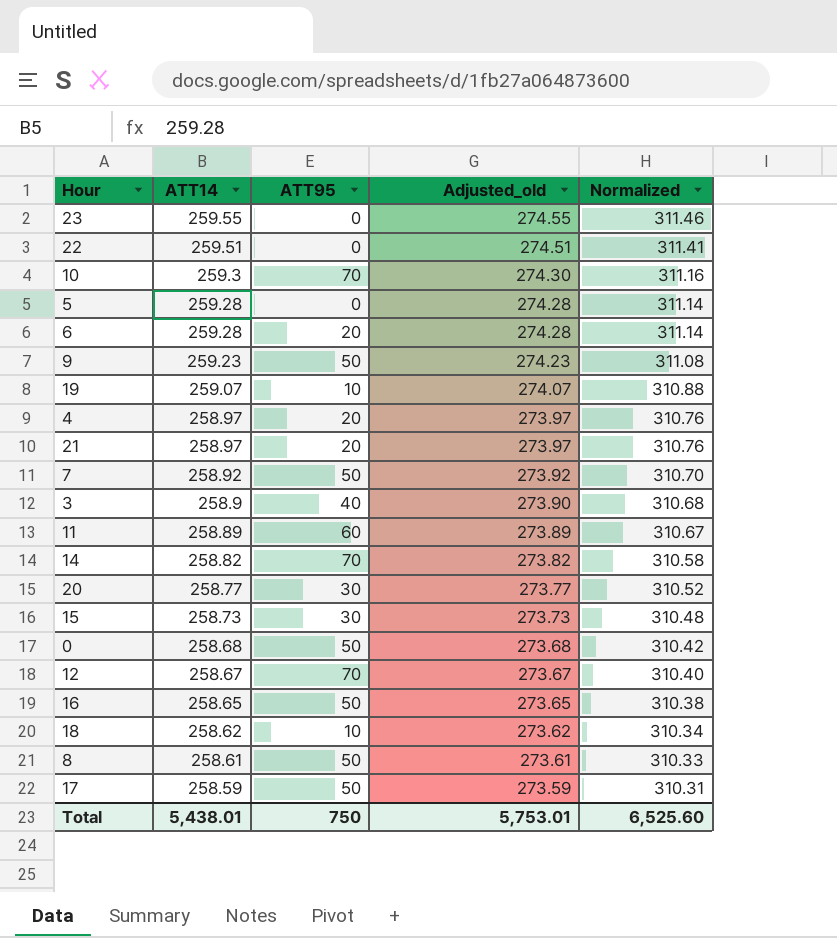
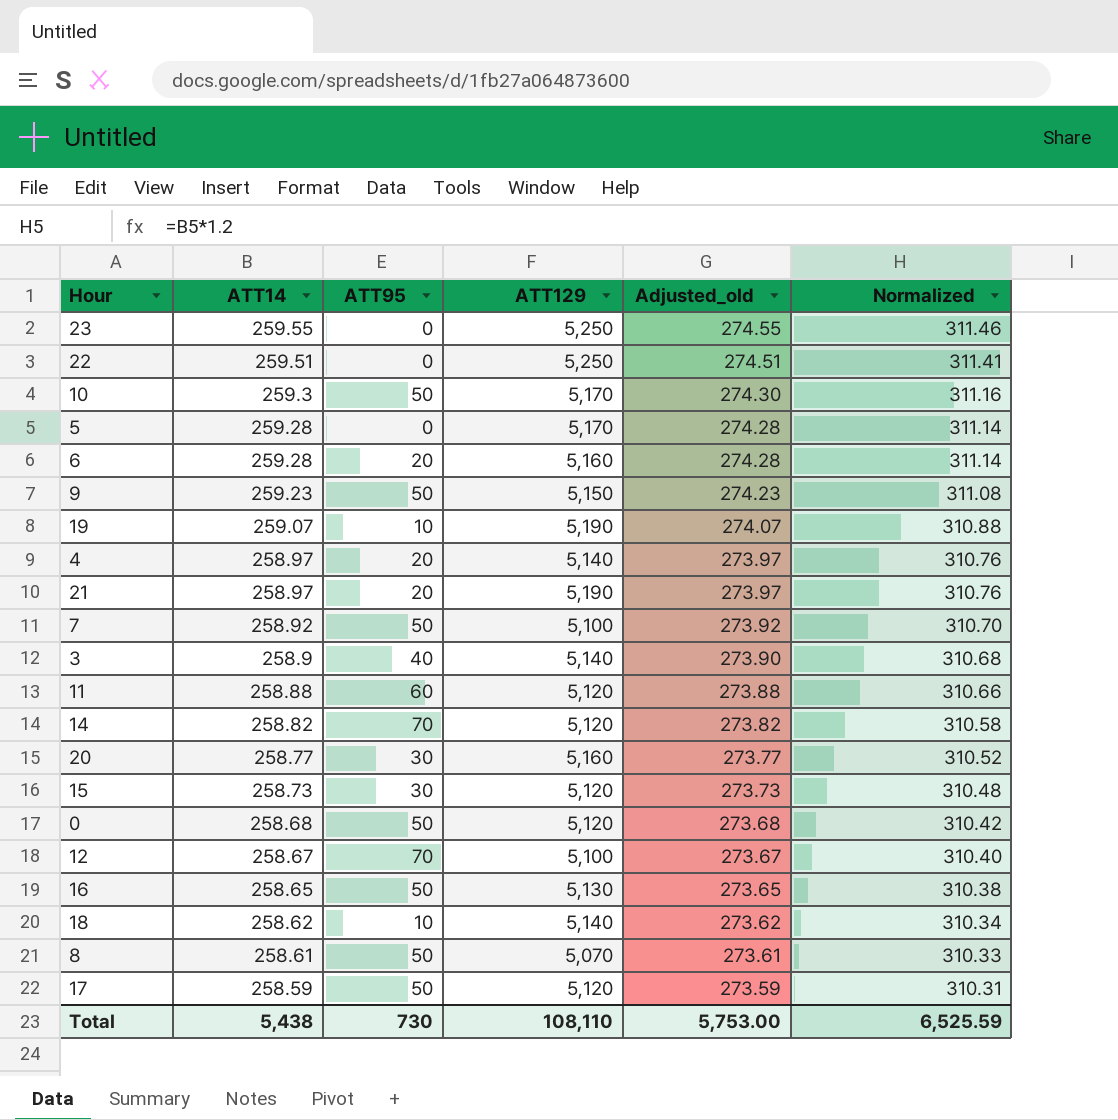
column ATT129 | position: none -> 4
10 | ATT95: 70 -> 50
11 | ATT14: 258.89 -> 258.88
11 | Adjusted_old: 273.89 -> 273.88
11 | Normalized: 310.67 -> 310.66
Total | ATT14: 5,438.01 -> 5,438
Total | ATT95: 750 -> 730
Total | Adjusted_old: 5,753.01 -> 5,753.00
Total | Normalized: 6,525.60 -> 6,525.59

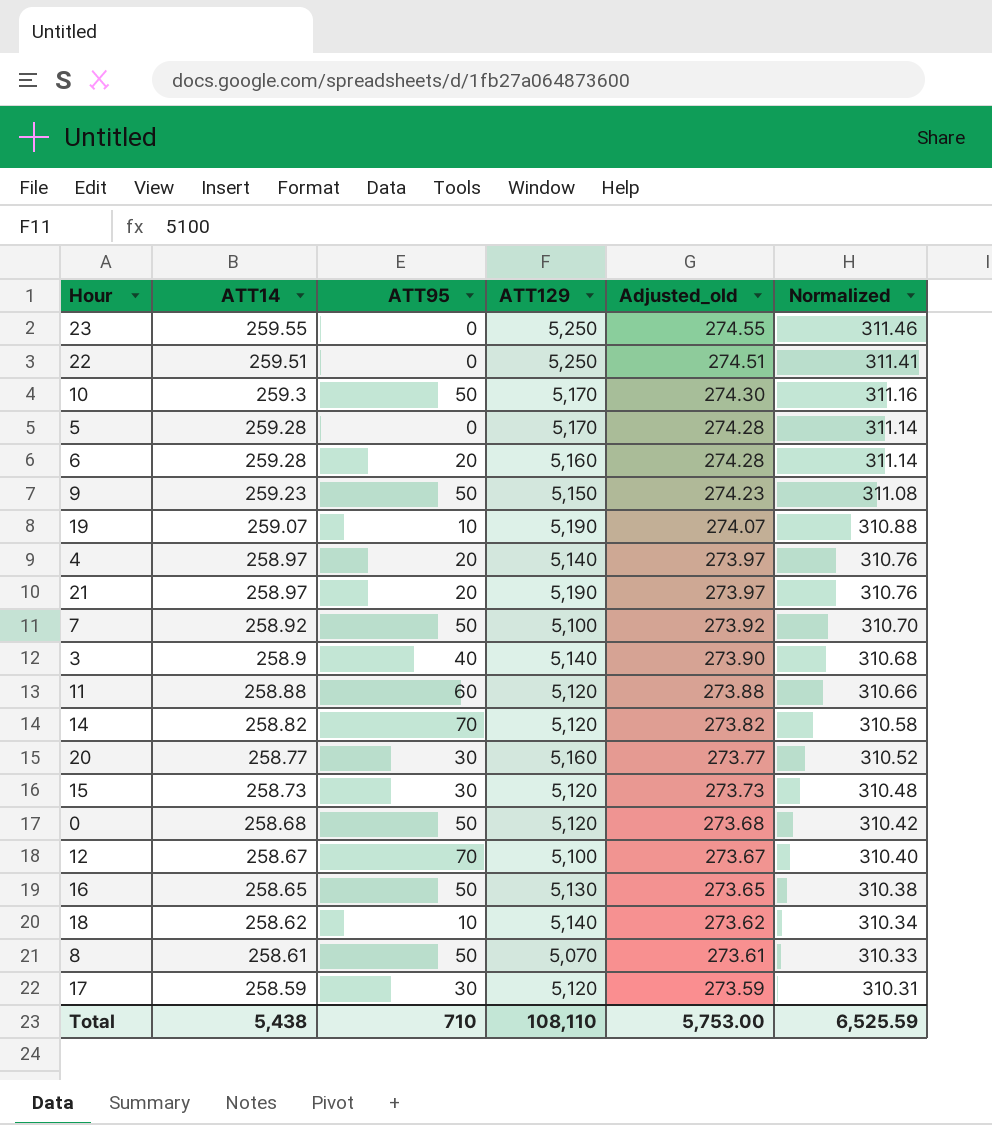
17 | ATT95: 50 -> 30
Total | ATT95: 730 -> 710

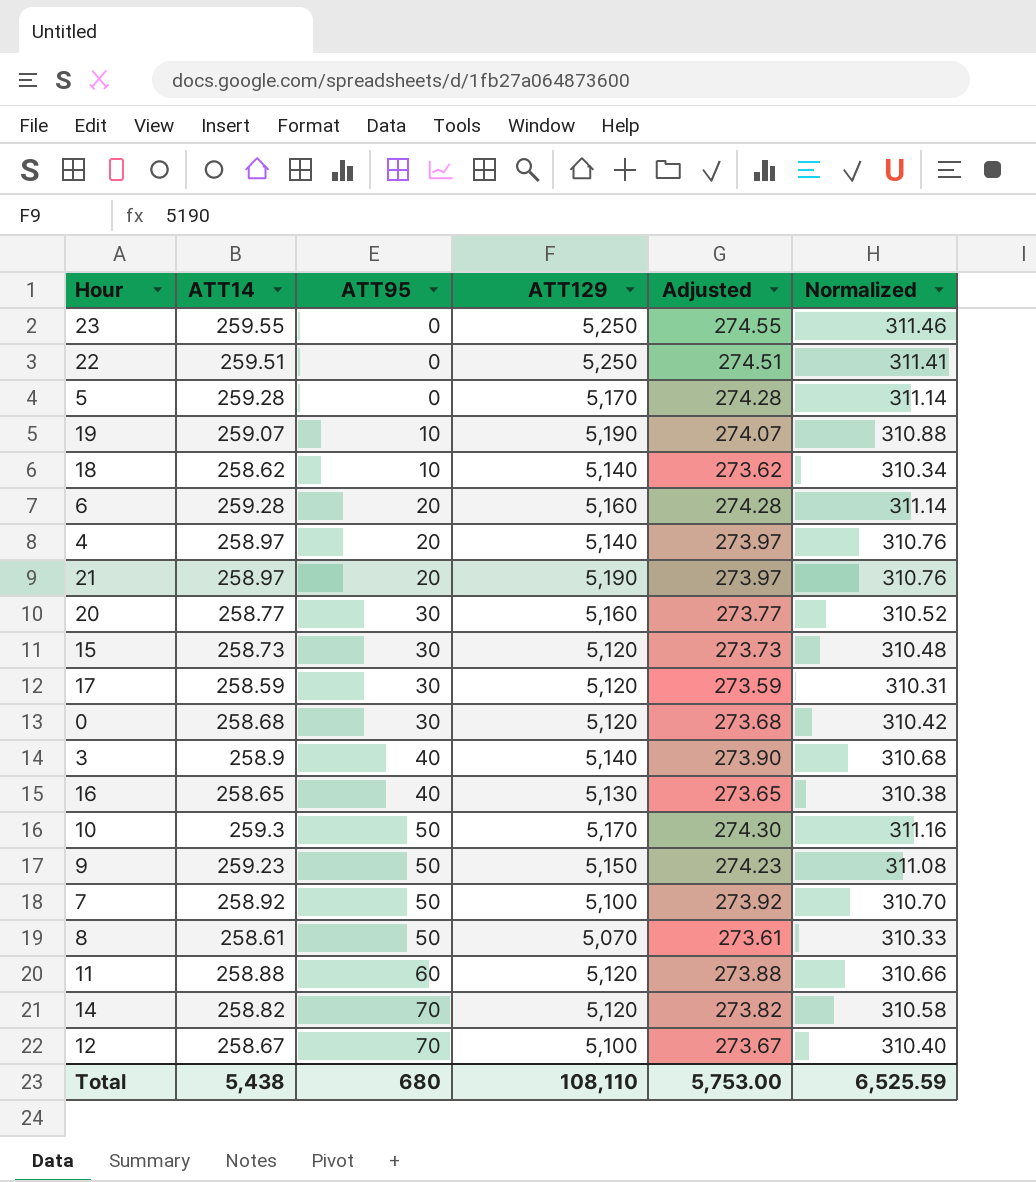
row order: ATT14 descending -> ATT95 ascending
column name: Adjusted_old -> Adjusted
0 | ATT95: 50 -> 30
16 | ATT95: 50 -> 40
Total | ATT95: 710 -> 680

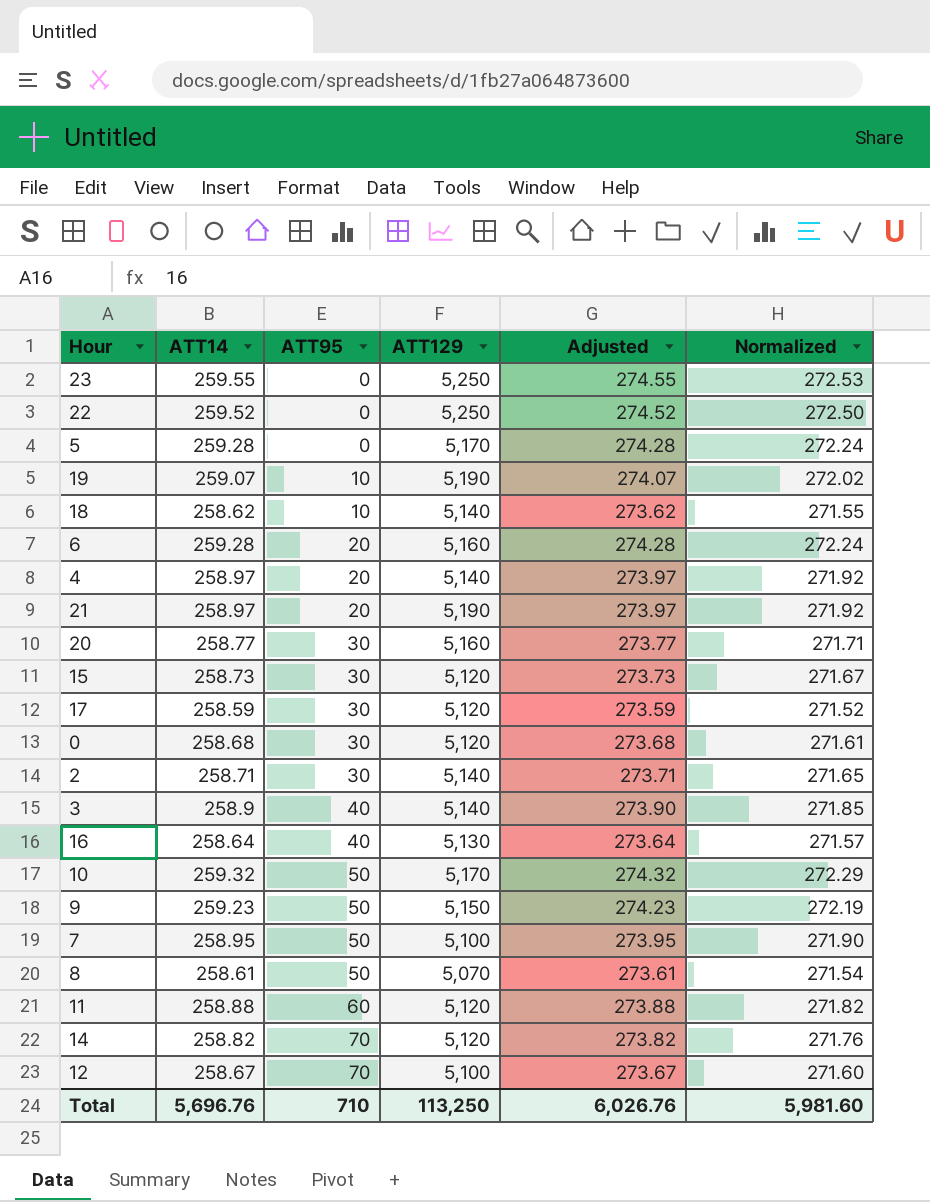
column Normalized | formula: [ATT14] * 1.2 -> [ATT14] * 1.05
22 | ATT14: 259.51 -> 259.52
22 | Adjusted: 274.51 -> 274.52
row 2: none -> 258.71 | 30 | 5,140 | 273.71 | 271.65
16 | ATT14: 258.65 -> 258.64
16 | Adjusted: 273.65 -> 273.64
10 | ATT14: 259.3 -> 259.32
10 | Adjusted: 274.30 -> 274.32
7 | ATT14: 258.92 -> 258.95
7 | Adjusted: 273.92 -> 273.95
Total | ATT14: 5,438 -> 5,696.76
Total | ATT95: 680 -> 710
Total | ATT129: 108,110 -> 113,250
Total | Adjusted: 5,753.00 -> 6,026.76
Total | Normalized: 6,525.59 -> 5,981.60

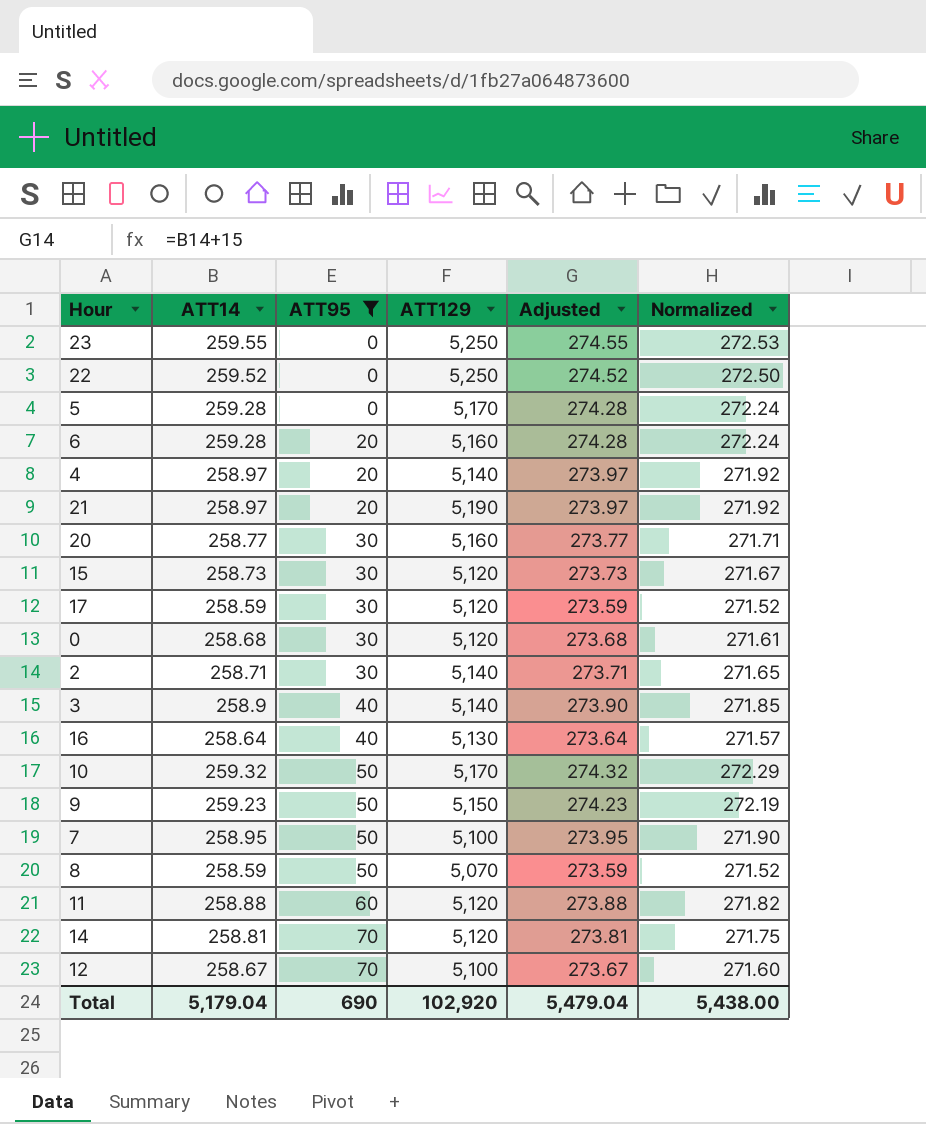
filter: none -> ATT95 != 10
8 | ATT14: 258.61 -> 258.59
8 | Adjusted: 273.61 -> 273.59
8 | Normalized: 271.54 -> 271.52
14 | ATT14: 258.82 -> 258.81
14 | Adjusted: 273.82 -> 273.81
14 | Normalized: 271.76 -> 271.75
Total | ATT14: 5,696.76 -> 5,179.04
Total | ATT95: 710 -> 690
Total | ATT129: 113,250 -> 102,920
Total | Adjusted: 6,026.76 -> 5,479.04
Total | Normalized: 5,981.60 -> 5,438.00

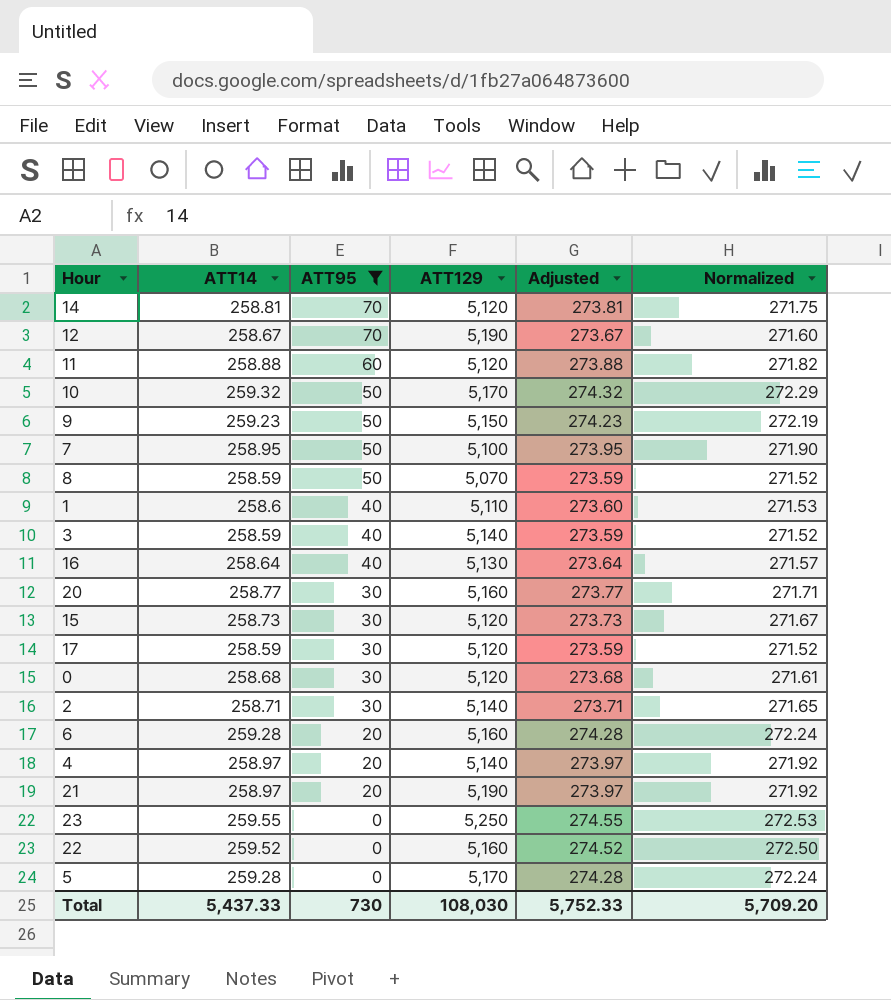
row order: ATT95 ascending -> ATT95 descending
12 | ATT129: 5,100 -> 5,190
row 1: none -> 258.6 | 40 | 5,110 | 273.60 | 271.53
3 | ATT14: 258.9 -> 258.59
3 | Adjusted: 273.90 -> 273.59
3 | Normalized: 271.85 -> 271.52
22 | ATT129: 5,250 -> 5,160
Total | ATT14: 5,179.04 -> 5,437.33
Total | ATT95: 690 -> 730
Total | ATT129: 102,920 -> 108,030
Total | Adjusted: 5,479.04 -> 5,752.33
Total | Normalized: 5,438.00 -> 5,709.20

